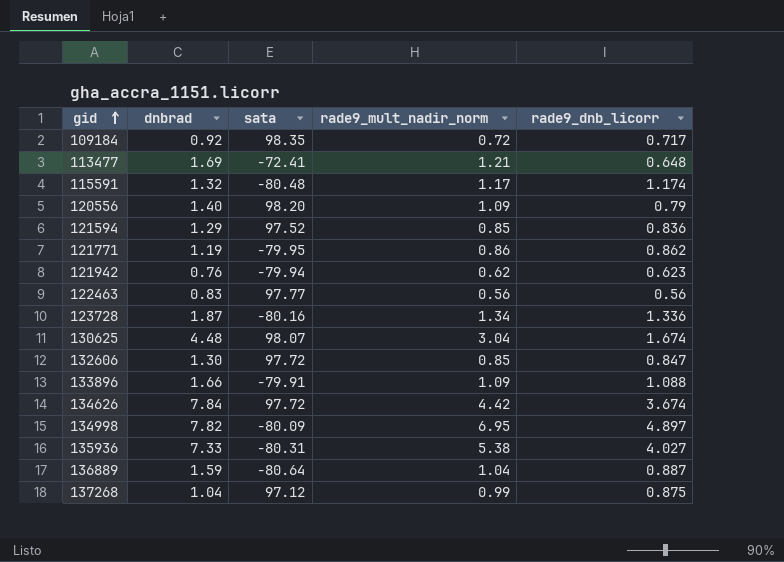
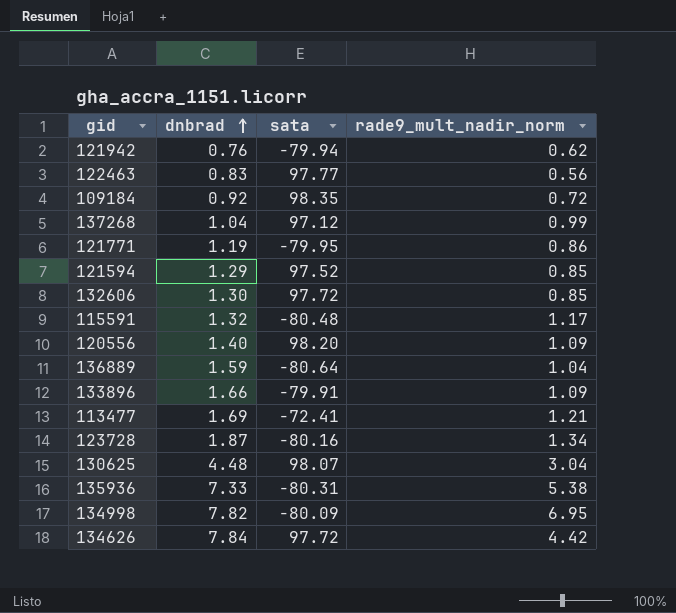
row order: gid ascending -> dnbrad ascending
column rade9_dnb_licorr | position: 5 -> none

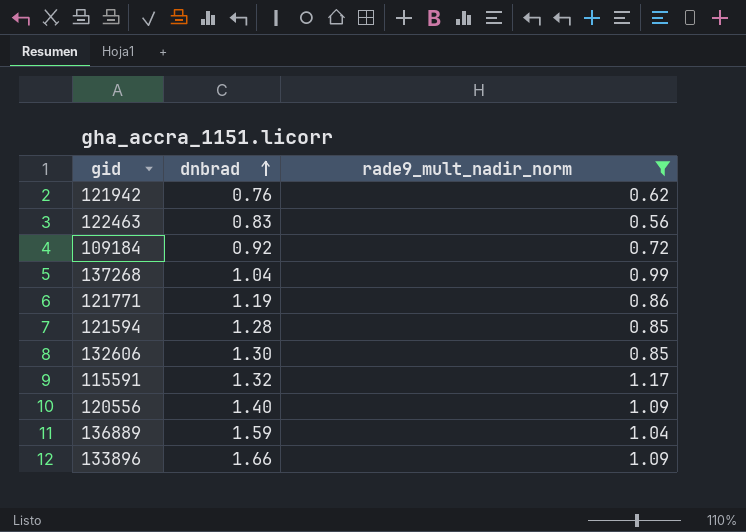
filter: none -> rade9_mult_nadir_norm <= 1.17
column sata | position: 3 -> none
121594 | dnbrad: 1.29 -> 1.28

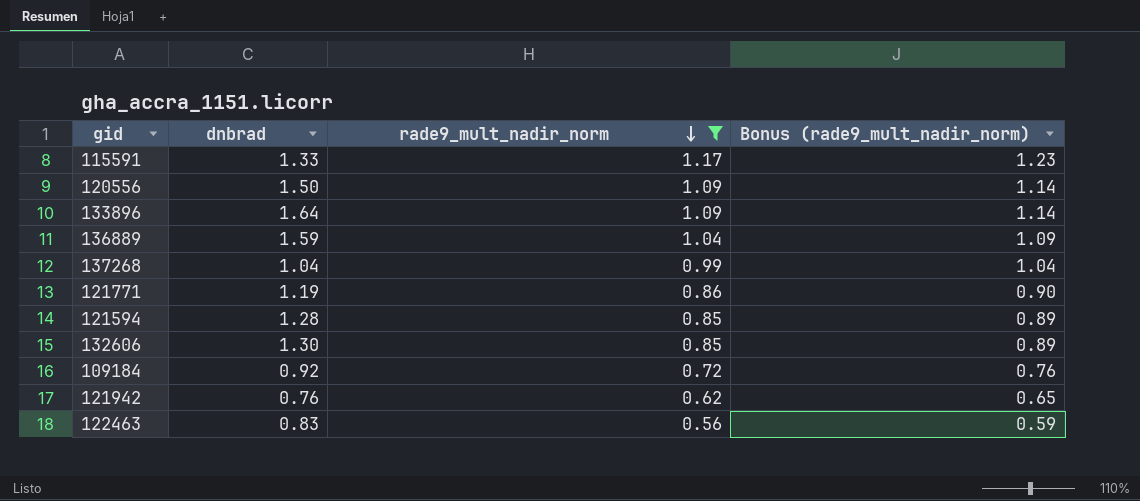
row order: dnbrad ascending -> rade9_mult_nadir_norm descending
column Bonus (rade9_mult_nadir_norm) | formula: none -> [rade9_mult_nadir_norm] * 1.05
115591 | dnbrad: 1.32 -> 1.33
120556 | dnbrad: 1.40 -> 1.50
133896 | dnbrad: 1.66 -> 1.64

